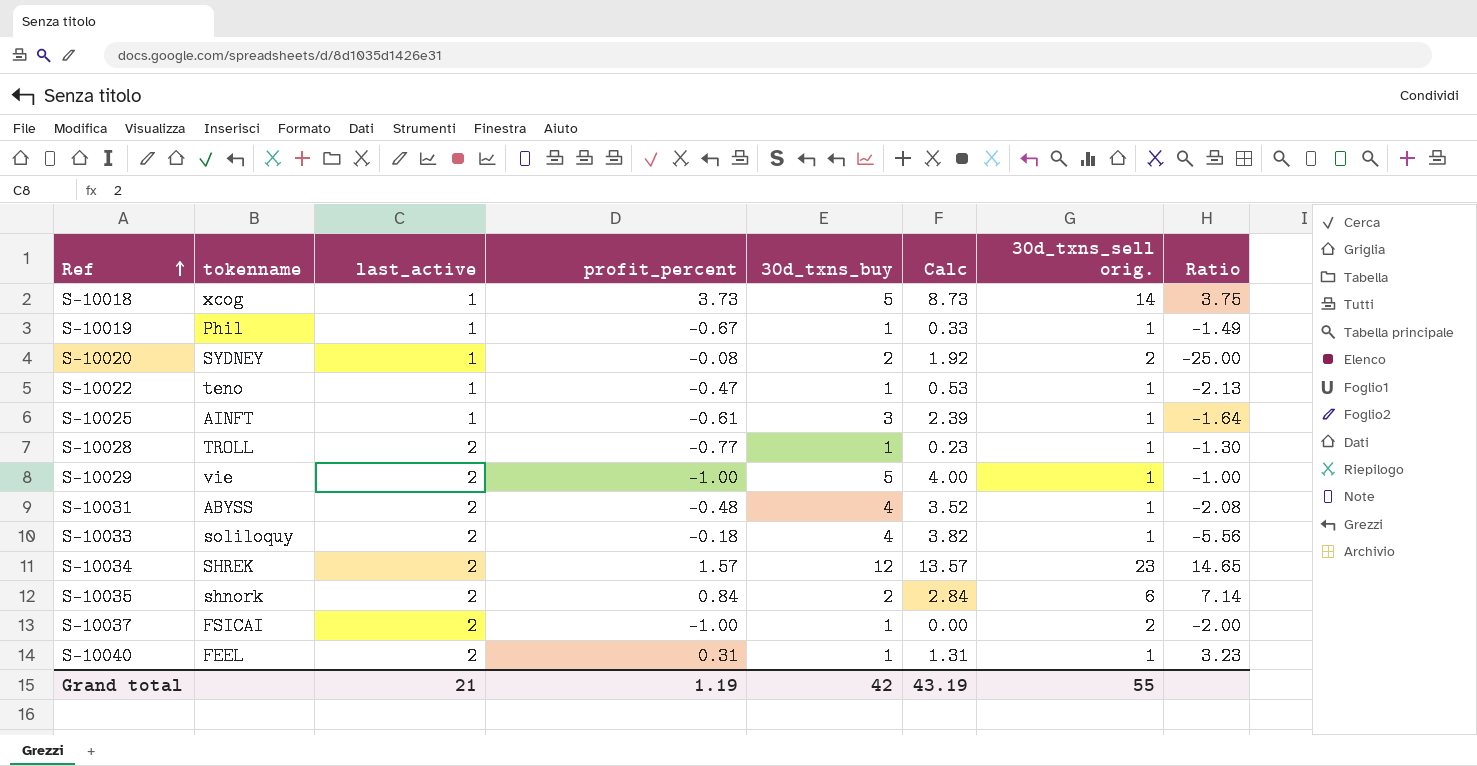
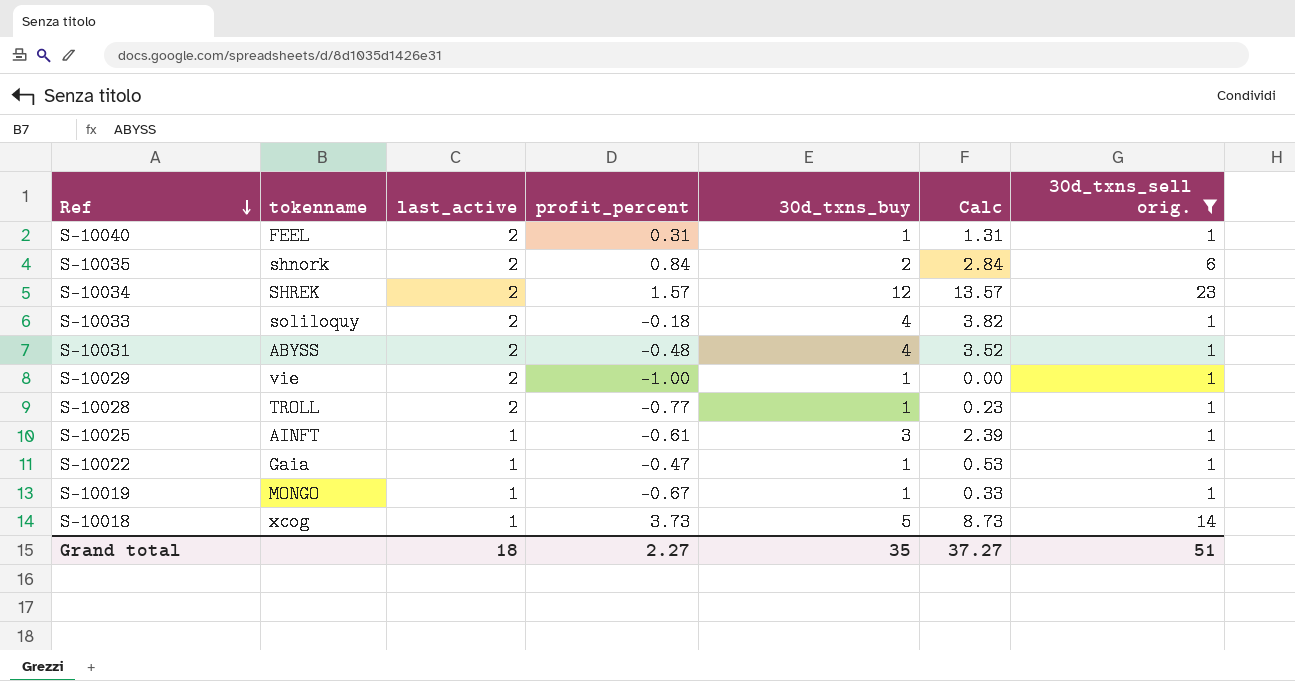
filter: none -> 30d_txns_sell orig. != 2
row order: Ref ascending -> Ref descending
column Ratio | formula: [30d_txns_sell orig.] / [profit_percent] -> none
S-10029 | 30d_txns_buy: 5 -> 1
S-10029 | Calc: 4.00 -> 0.00
S-10022 | tokenname: teno -> Gaia
S-10019 | tokenname: Phil -> MONGO
Grand total | last_active: 21 -> 18
Grand total | profit_percent: 1.19 -> 2.27
Grand total | 30d_txns_buy: 42 -> 35
Grand total | Calc: 43.19 -> 37.27
Grand total | 30d_txns_sell orig.: 55 -> 51

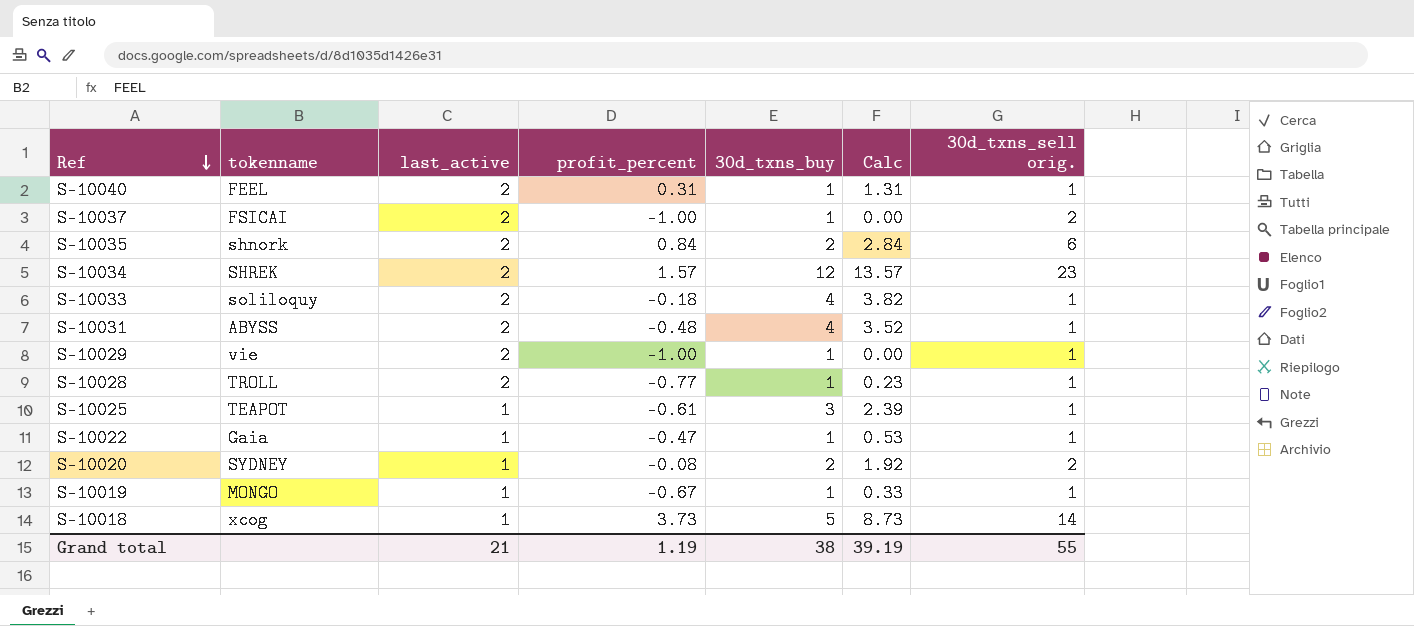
filter: 30d_txns_sell orig. != 2 -> none
S-10025 | tokenname: AINFT -> TEAPOT
Grand total | last_active: 18 -> 21
Grand total | profit_percent: 2.27 -> 1.19
Grand total | 30d_txns_buy: 35 -> 38
Grand total | Calc: 37.27 -> 39.19
Grand total | 30d_txns_sell orig.: 51 -> 55

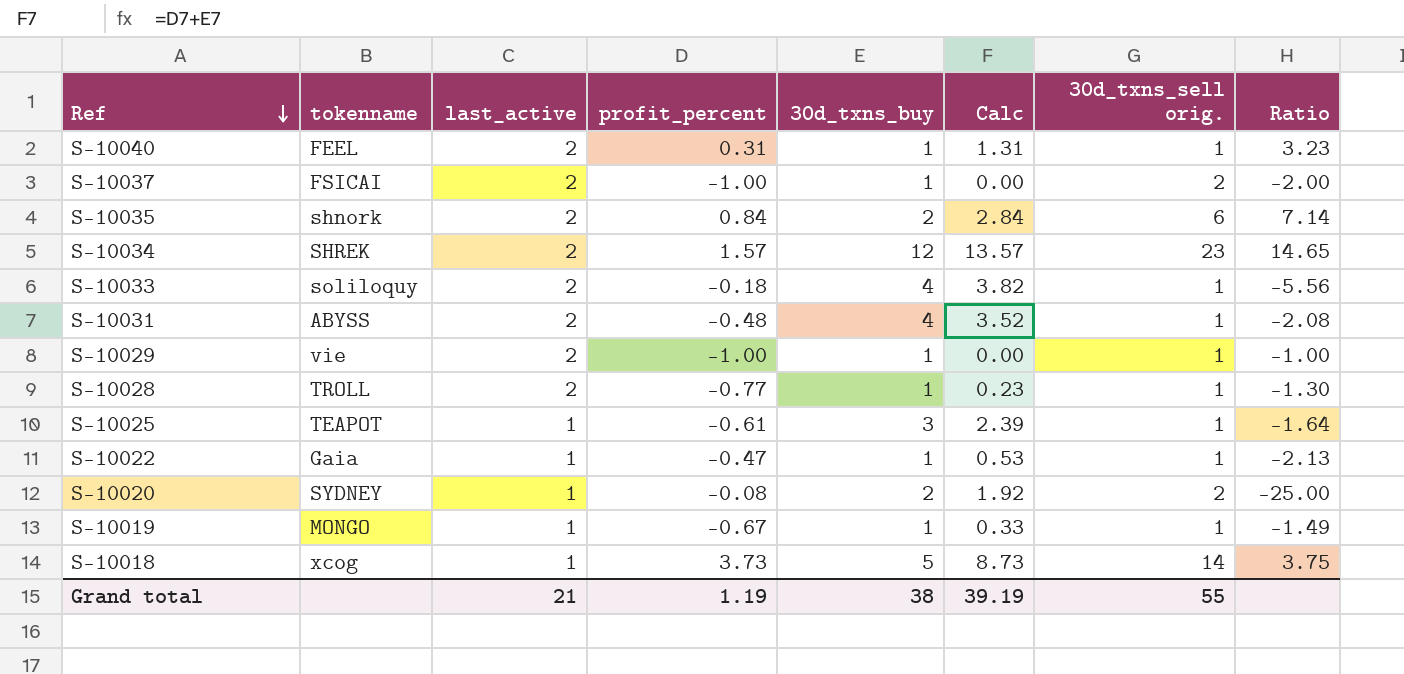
column Ratio | formula: none -> [30d_txns_sell orig.] / [profit_percent]

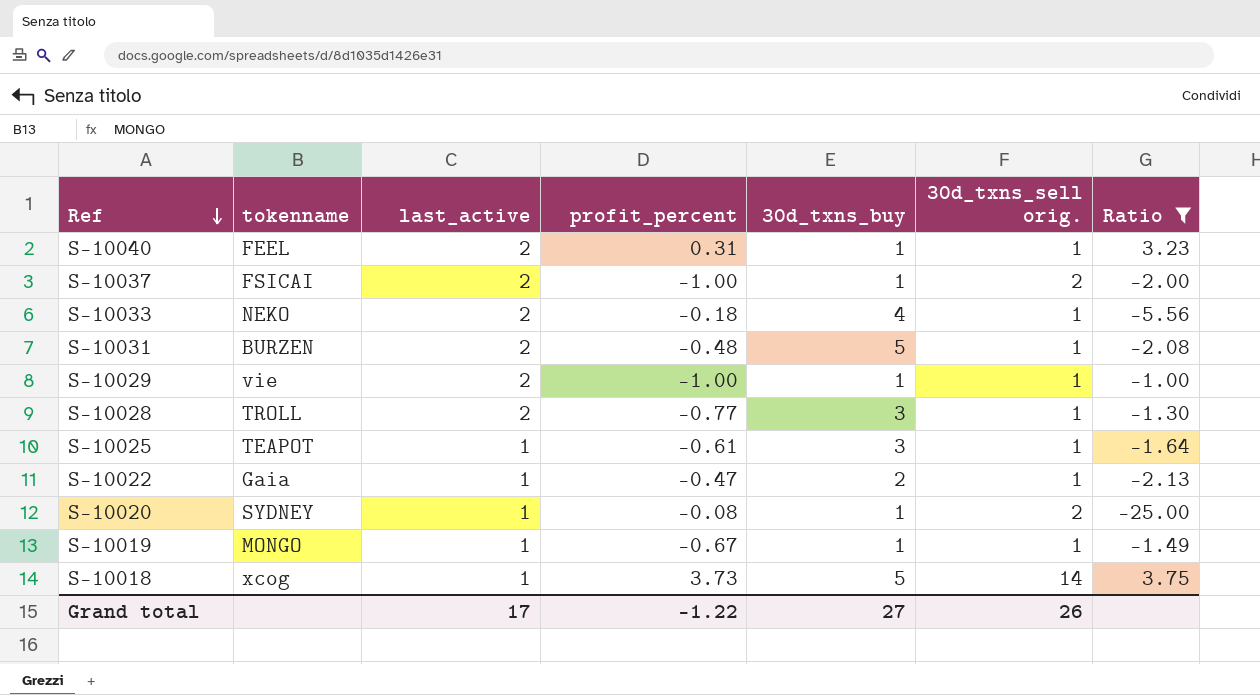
filter: none -> Ratio <= 3.75
column Calc | formula: [profit_percent] + [30d_txns_buy] -> none
S-10033 | tokenname: soliloquy -> NEKO
S-10031 | tokenname: ABYSS -> BURZEN
S-10031 | 30d_txns_buy: 4 -> 5
S-10028 | 30d_txns_buy: 1 -> 3
S-10022 | 30d_txns_buy: 1 -> 2
S-10020 | 30d_txns_buy: 2 -> 1
Grand total | last_active: 21 -> 17
Grand total | profit_percent: 1.19 -> -1.22
Grand total | 30d_txns_buy: 38 -> 27
Grand total | 30d_txns_sell orig.: 55 -> 26

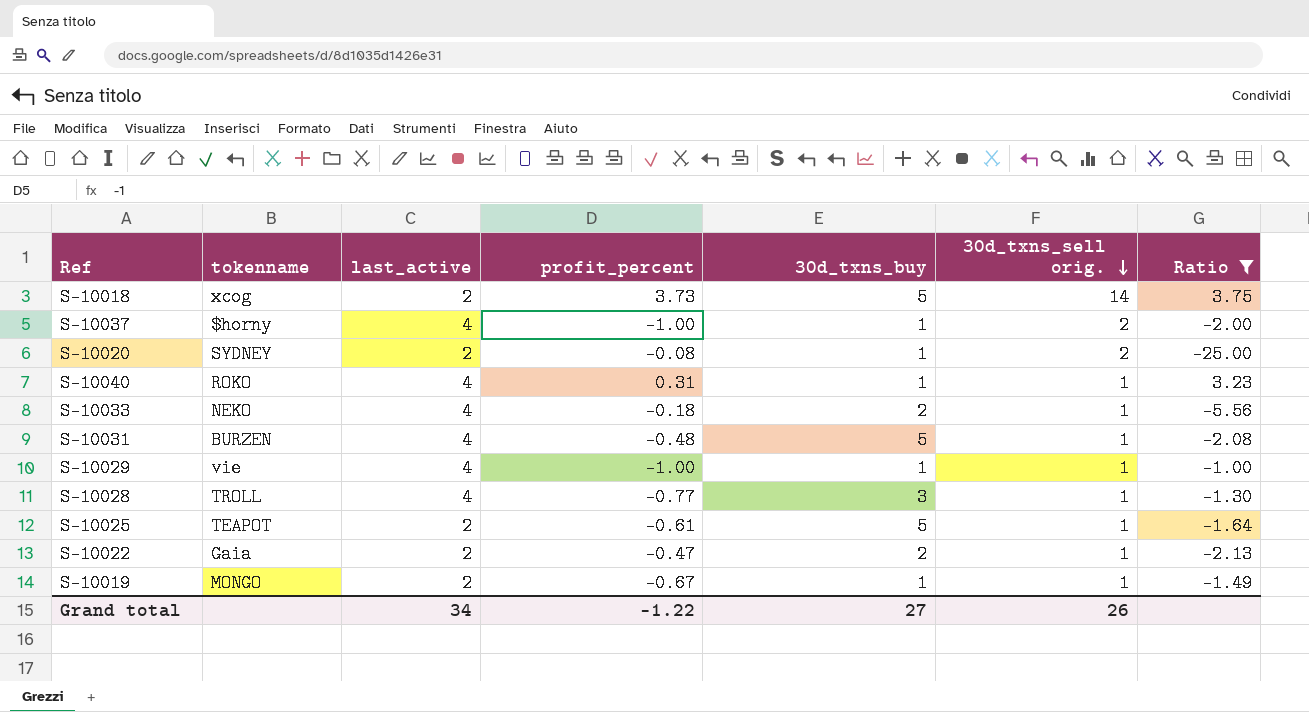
row order: Ref descending -> 30d_txns_sell orig. descending
S-10018 | last_active: 1 -> 2
S-10037 | tokenname: FSICAI -> $horny
S-10037 | last_active: 2 -> 4
S-10020 | last_active: 1 -> 2
S-10040 | tokenname: FEEL -> ROKO
S-10040 | last_active: 2 -> 4
S-10033 | last_active: 2 -> 4
S-10033 | 30d_txns_buy: 4 -> 2
S-10031 | last_active: 2 -> 4
S-10029 | last_active: 2 -> 4
S-10028 | last_active: 2 -> 4
S-10025 | last_active: 1 -> 2
S-10025 | 30d_txns_buy: 3 -> 5
S-10022 | last_active: 1 -> 2
S-10019 | last_active: 1 -> 2
Grand total | last_active: 17 -> 34

